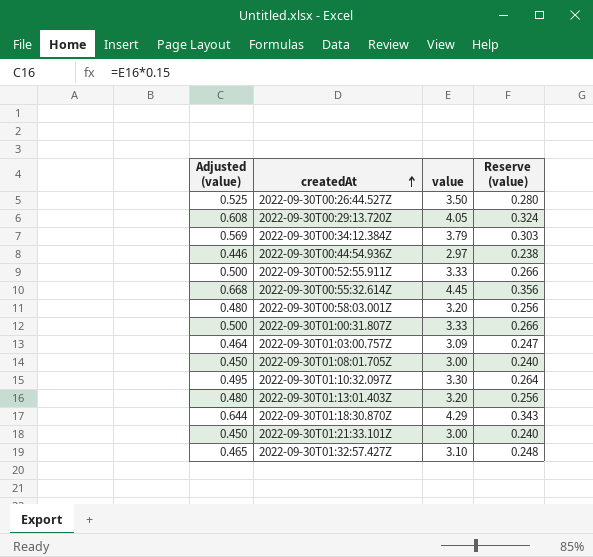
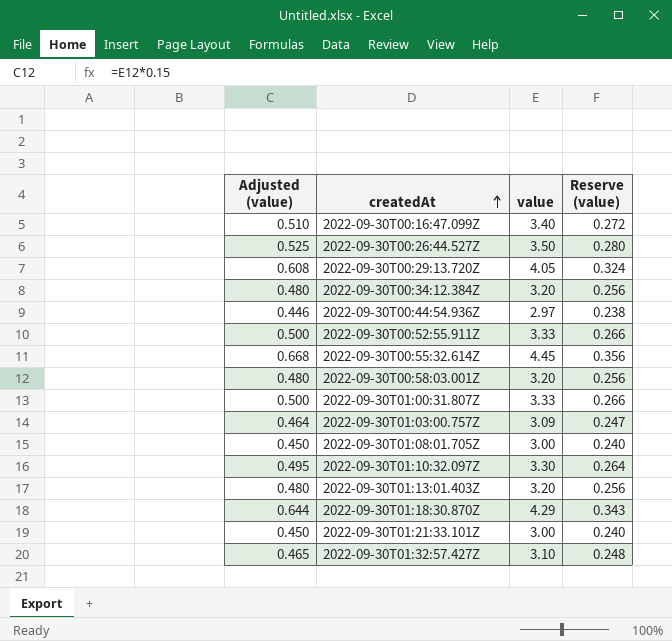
row 2022-09-30T00:16:47.099Z: none -> 0.510 | 3.40 | 0.272
2022-09-30T00:34:12.384Z | Adjusted (value): 0.569 -> 0.480
2022-09-30T00:34:12.384Z | value: 3.79 -> 3.20
2022-09-30T00:34:12.384Z | Reserve (value): 0.303 -> 0.256

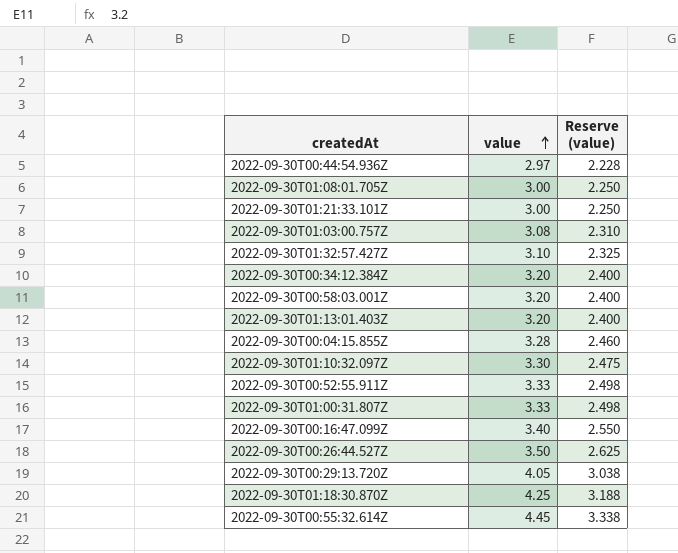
row order: createdAt ascending -> value ascending
column Adjusted (value) | formula: [value] * 0.15 -> none
column Reserve (value) | formula: [value] * 0.08 -> [value] * 0.75
2022-09-30T01:03:00.757Z | value: 3.09 -> 3.08
row 2022-09-30T00:04:15.855Z: none -> 3.28 | 2.460
2022-09-30T01:18:30.870Z | value: 4.29 -> 4.25

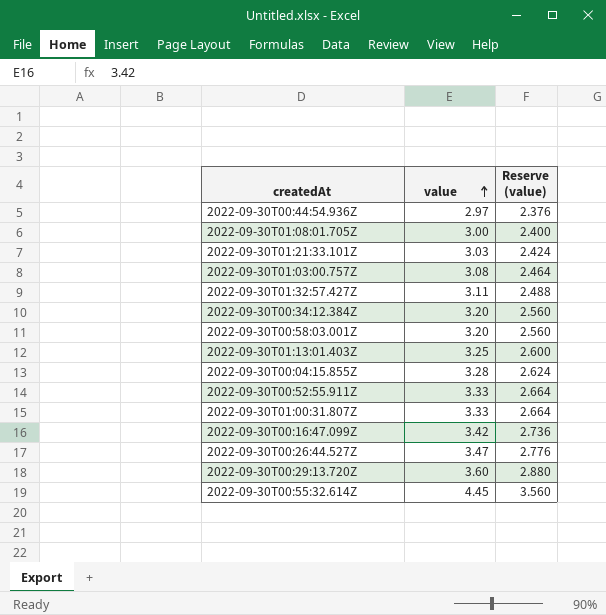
column Reserve (value) | formula: [value] * 0.75 -> [value] * 0.8
row 2022-09-30T01:10:32.097Z: 3.30 | 2.475 -> none
row 2022-09-30T01:18:30.870Z: 4.25 | 3.188 -> none
2022-09-30T01:21:33.101Z | value: 3.00 -> 3.03
2022-09-30T01:32:57.427Z | value: 3.10 -> 3.11
2022-09-30T01:13:01.403Z | value: 3.20 -> 3.25
2022-09-30T00:16:47.099Z | value: 3.40 -> 3.42
2022-09-30T00:26:44.527Z | value: 3.50 -> 3.47
2022-09-30T00:29:13.720Z | value: 4.05 -> 3.60

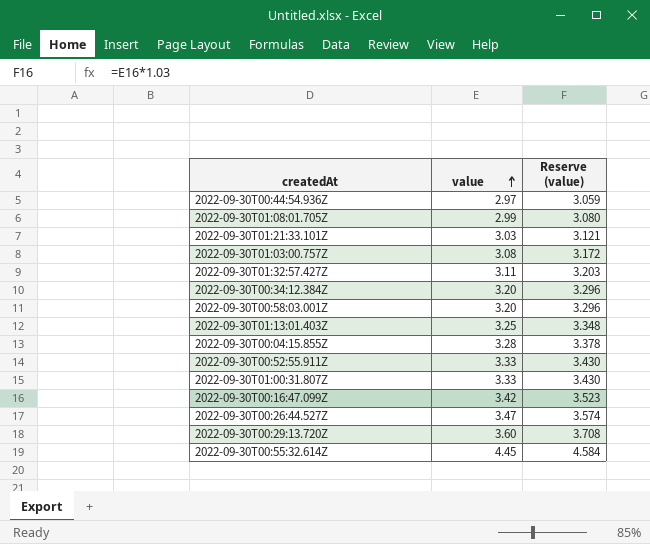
column Reserve (value) | formula: [value] * 0.8 -> [value] * 1.03
2022-09-30T01:08:01.705Z | value: 3.00 -> 2.99

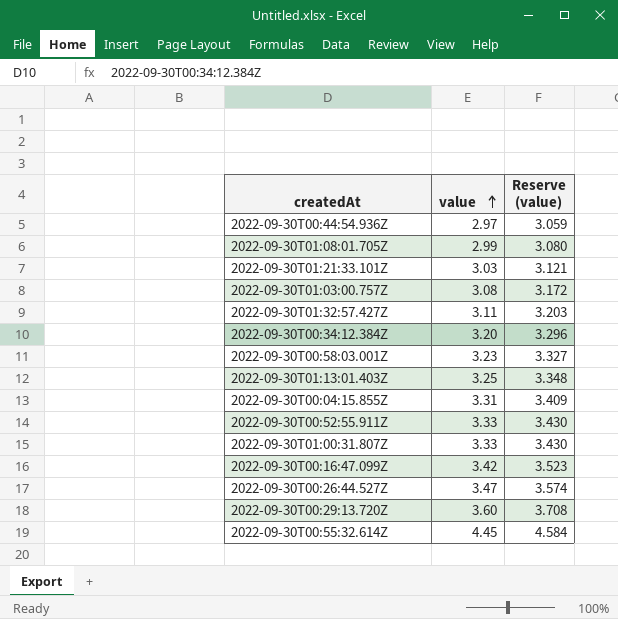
2022-09-30T00:58:03.001Z | value: 3.20 -> 3.23
2022-09-30T00:58:03.001Z | Reserve (value): 3.296 -> 3.327
2022-09-30T00:04:15.855Z | value: 3.28 -> 3.31
2022-09-30T00:04:15.855Z | Reserve (value): 3.378 -> 3.409

